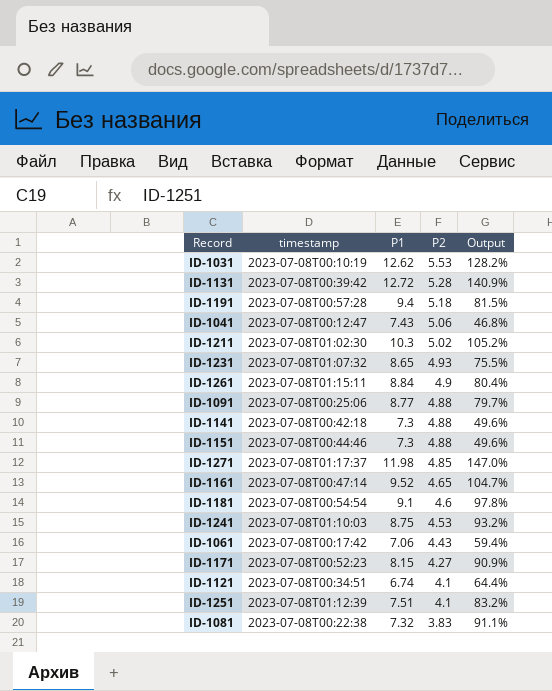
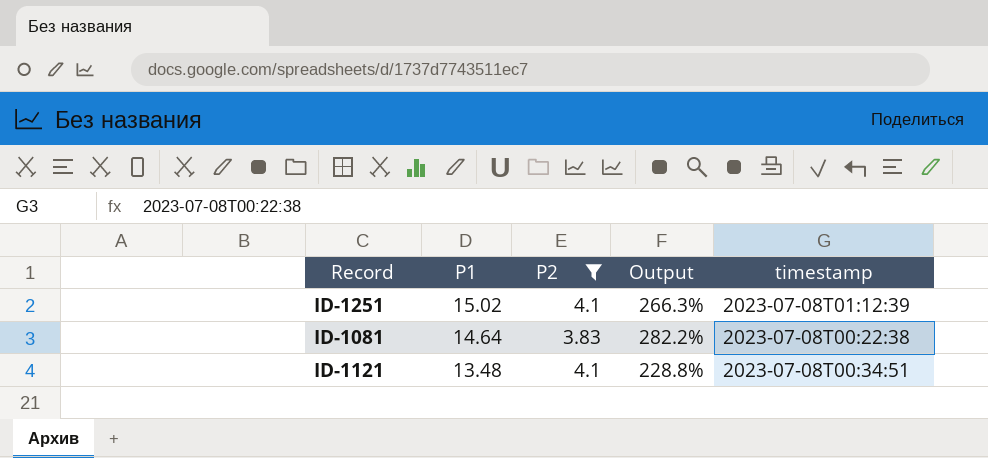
filter: none -> P2 <= 4.1
row order: P2 descending -> P1 descending
column timestamp | position: 2 -> 5
ID-1251 | P1: 7.51 -> 15.02
ID-1251 | Output: 83.2% -> 266.3%
ID-1081 | P1: 7.32 -> 14.64
ID-1081 | Output: 91.1% -> 282.2%
ID-1121 | P1: 6.74 -> 13.48
ID-1121 | Output: 64.4% -> 228.8%

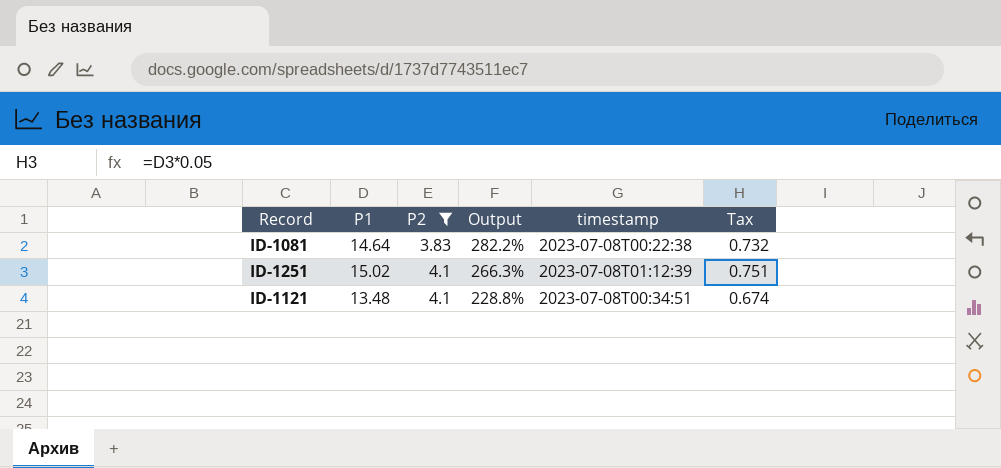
row order: P1 descending -> P2 ascending
column Tax | formula: none -> [P1] * 0.05

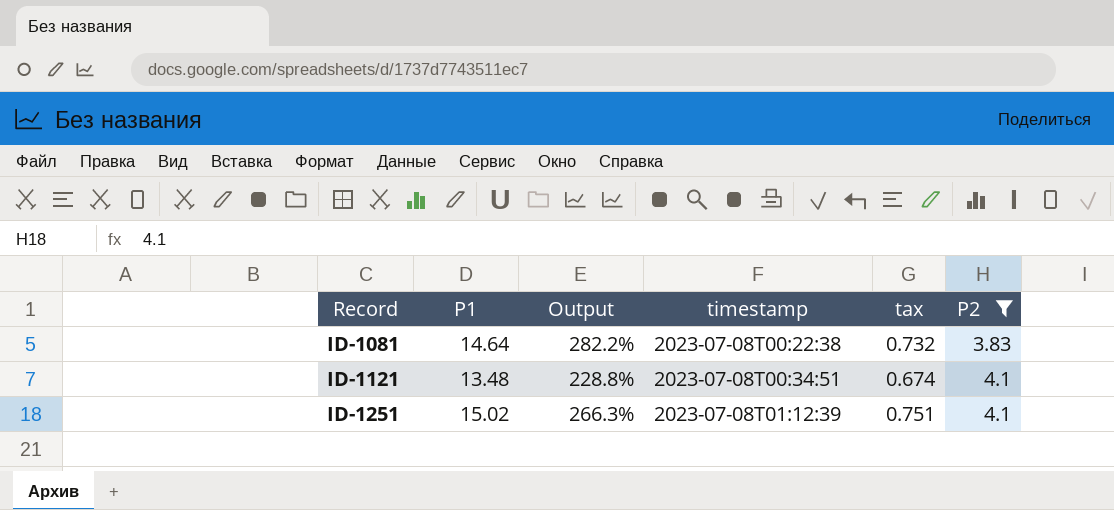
row order: P2 ascending -> Record ascending
column name: Tax -> tax
column P2 | position: 3 -> 6

